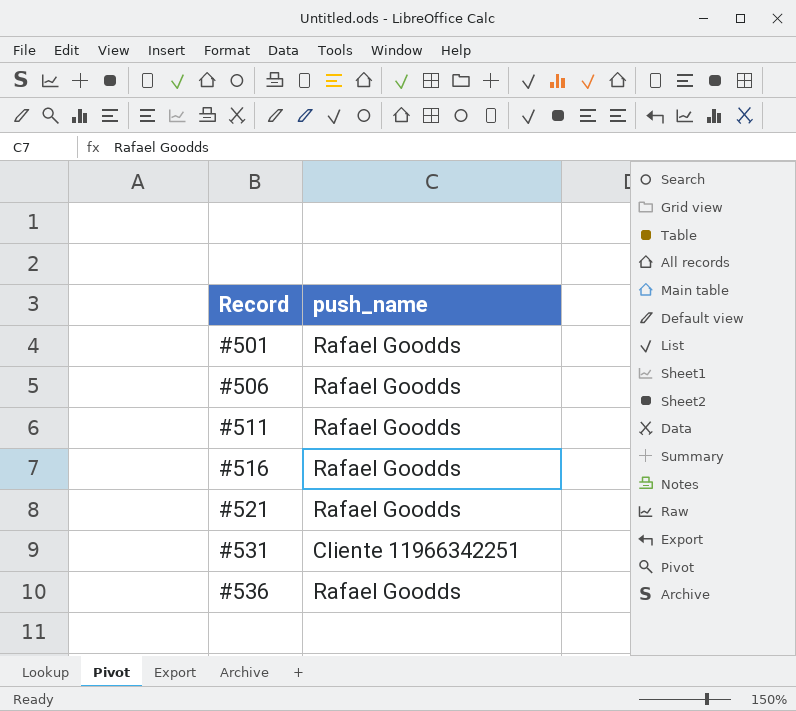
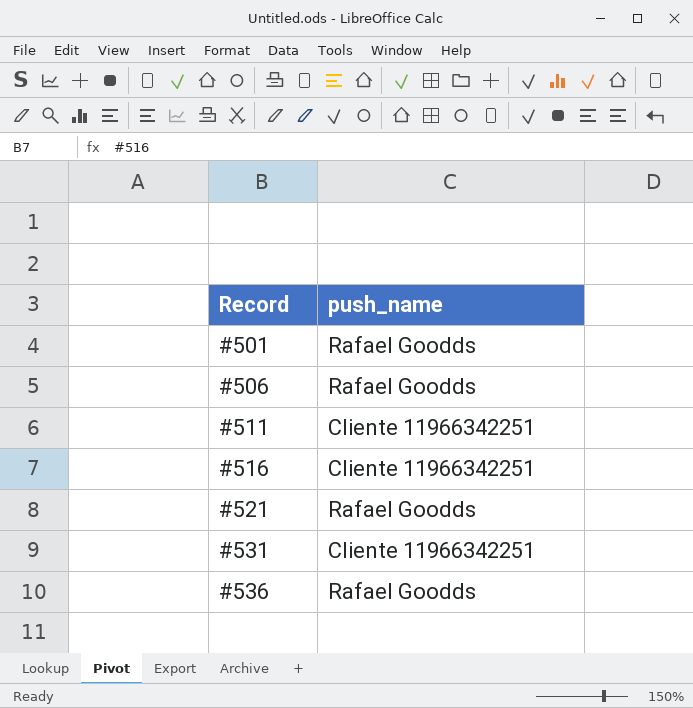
#511 | push_name: Rafael Goodds -> Cliente 11966342251
#516 | push_name: Rafael Goodds -> Cliente 11966342251

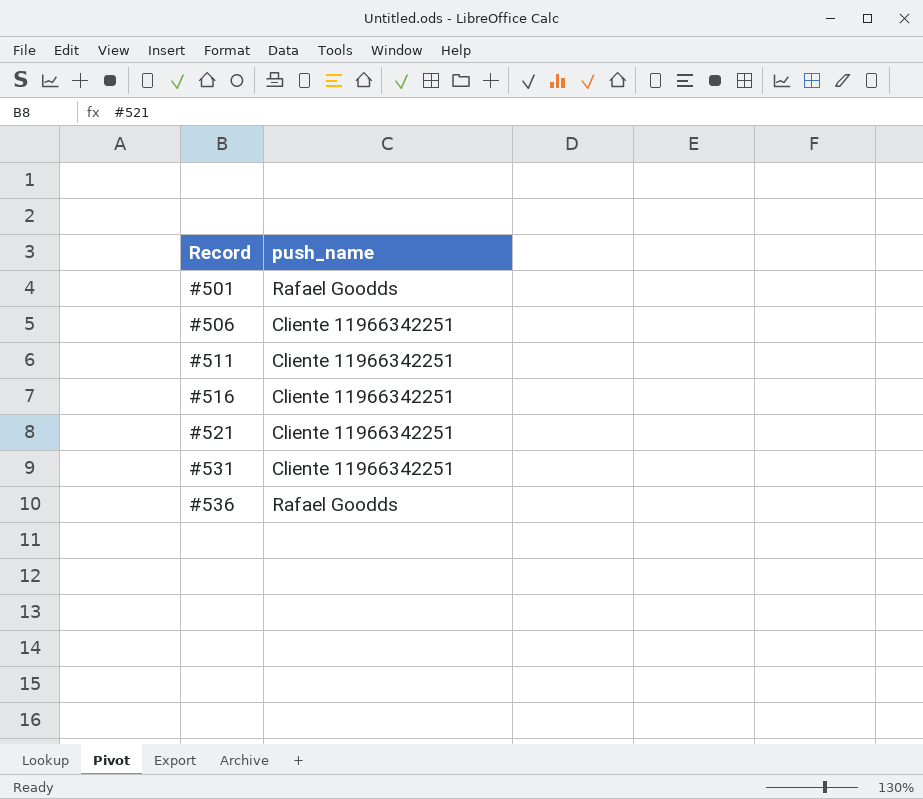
#506 | push_name: Rafael Goodds -> Cliente 11966342251
#521 | push_name: Rafael Goodds -> Cliente 11966342251

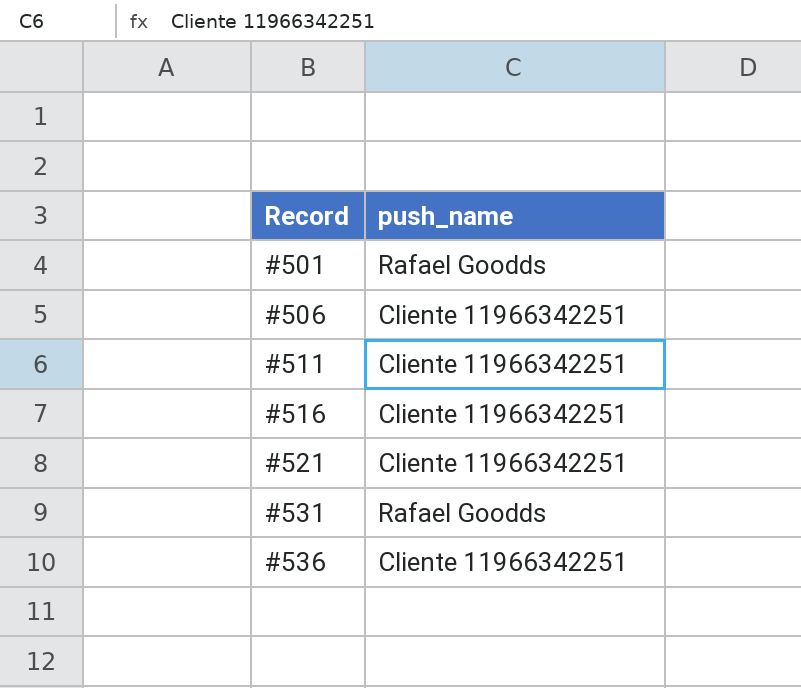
#531 | push_name: Cliente 11966342251 -> Rafael Goodds
#536 | push_name: Rafael Goodds -> Cliente 11966342251

